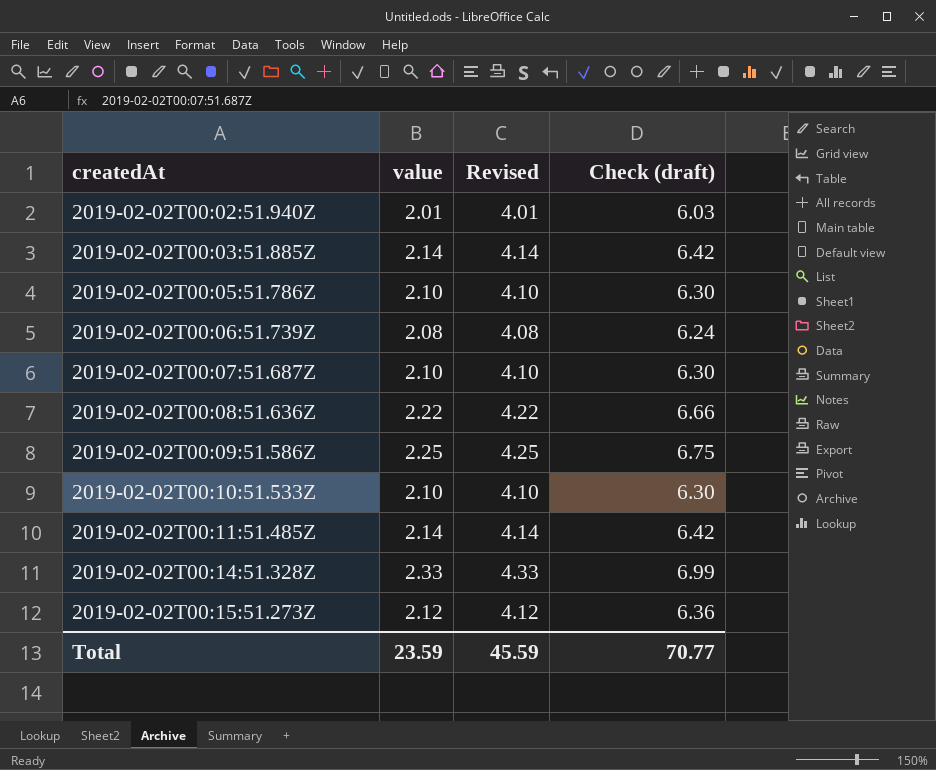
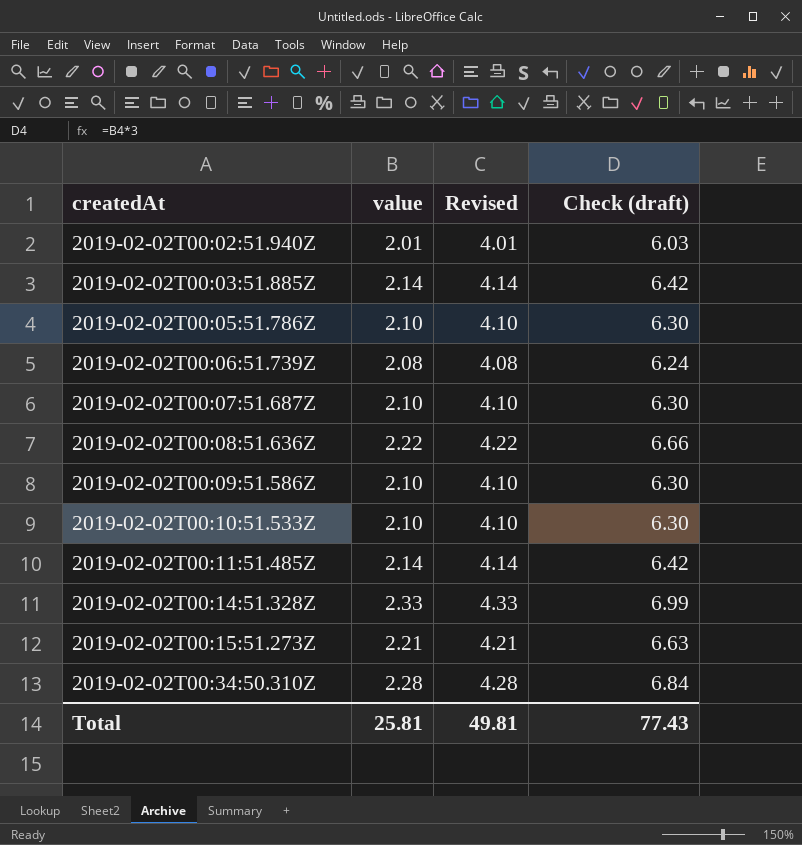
2019-02-02T00:09:51.586Z | value: 2.25 -> 2.10
2019-02-02T00:09:51.586Z | Revised: 4.25 -> 4.10
2019-02-02T00:09:51.586Z | Check (draft): 6.75 -> 6.30
2019-02-02T00:15:51.273Z | value: 2.12 -> 2.21
2019-02-02T00:15:51.273Z | Revised: 4.12 -> 4.21
2019-02-02T00:15:51.273Z | Check (draft): 6.36 -> 6.63
row 2019-02-02T00:34:50.310Z: none -> 2.28 | 4.28 | 6.84
Total | value: 23.59 -> 25.81
Total | Revised: 45.59 -> 49.81
Total | Check (draft): 70.77 -> 77.43

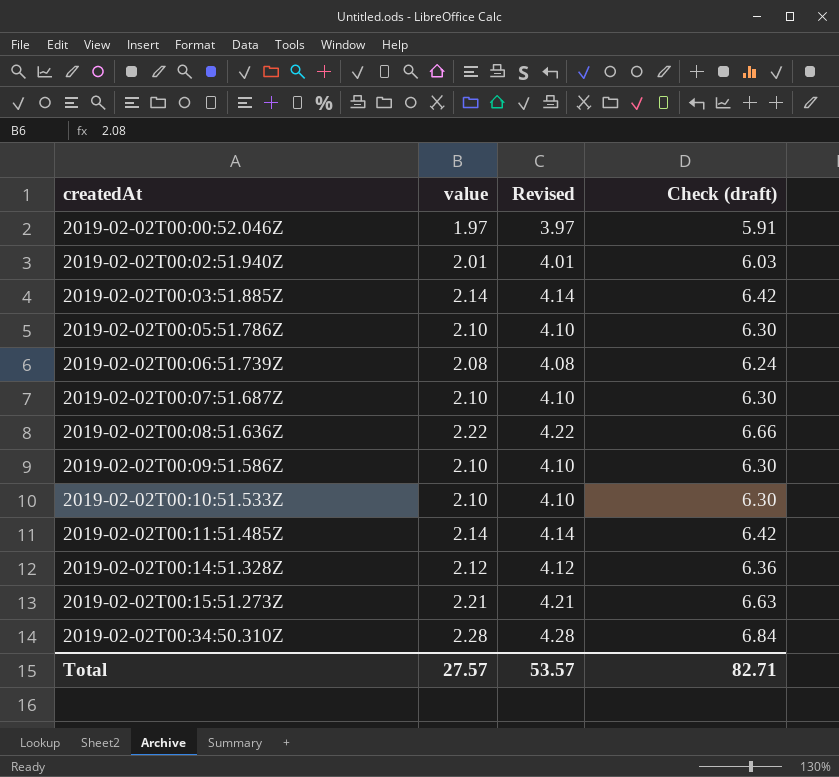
row 2019-02-02T00:00:52.046Z: none -> 1.97 | 3.97 | 5.91
2019-02-02T00:14:51.328Z | value: 2.33 -> 2.12
2019-02-02T00:14:51.328Z | Revised: 4.33 -> 4.12
2019-02-02T00:14:51.328Z | Check (draft): 6.99 -> 6.36
Total | value: 25.81 -> 27.57
Total | Revised: 49.81 -> 53.57
Total | Check (draft): 77.43 -> 82.71

